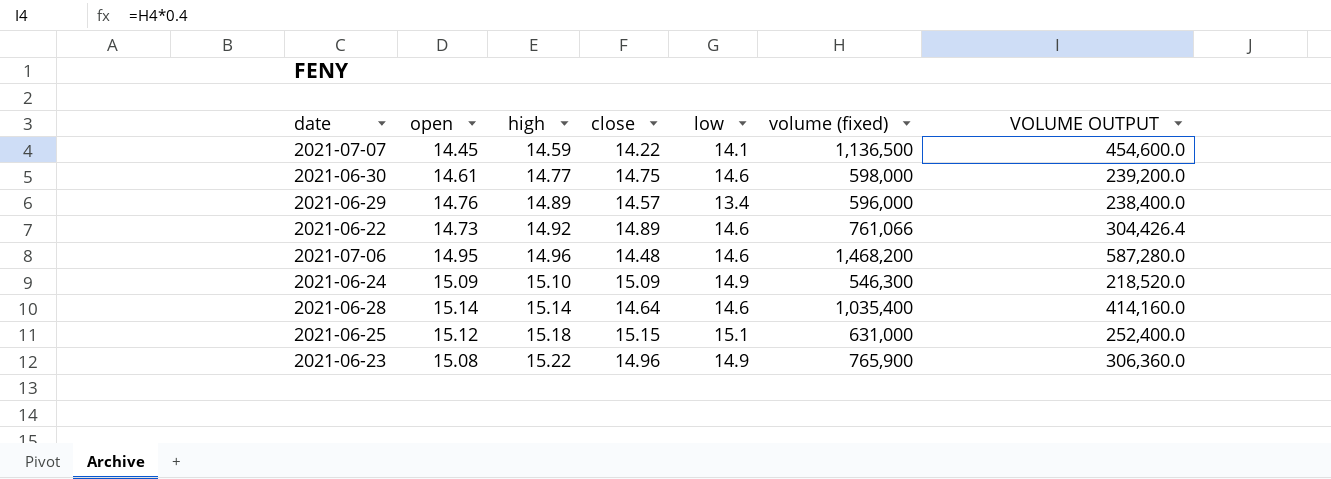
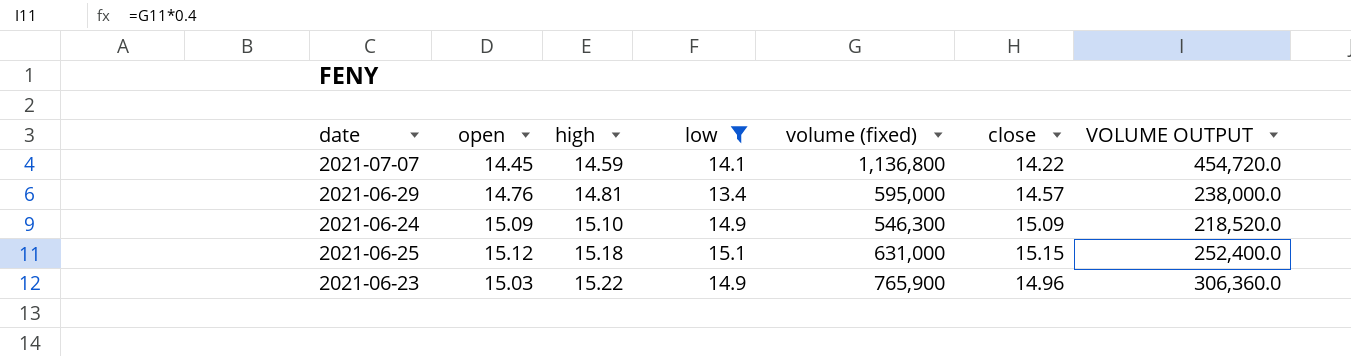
filter: none -> low != 14.6
column close | position: 4 -> 6
2021-07-07 | volume (fixed): 1,136,500 -> 1,136,800
2021-07-07 | VOLUME OUTPUT: 454,600.0 -> 454,720.0
2021-06-29 | high: 14.89 -> 14.81
2021-06-29 | volume (fixed): 596,000 -> 595,000
2021-06-29 | VOLUME OUTPUT: 238,400.0 -> 238,000.0
2021-06-23 | open: 15.08 -> 15.03

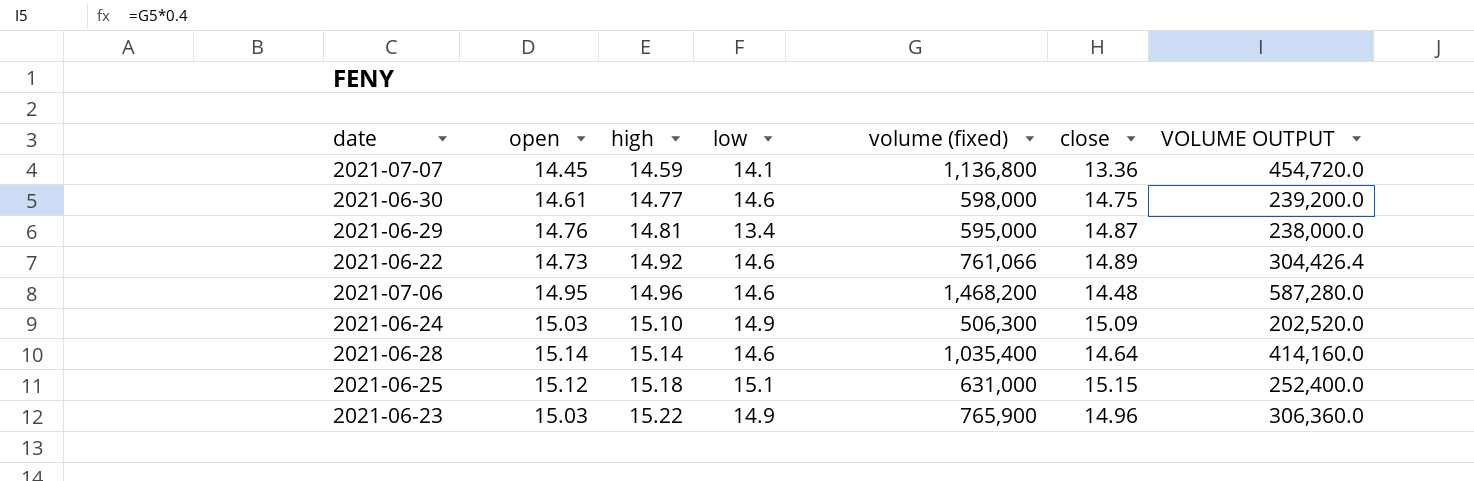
filter: low != 14.6 -> none
2021-07-07 | close: 14.22 -> 13.36
2021-06-29 | close: 14.57 -> 14.87
2021-06-24 | open: 15.09 -> 15.03
2021-06-24 | volume (fixed): 546,300 -> 506,300
2021-06-24 | VOLUME OUTPUT: 218,520.0 -> 202,520.0

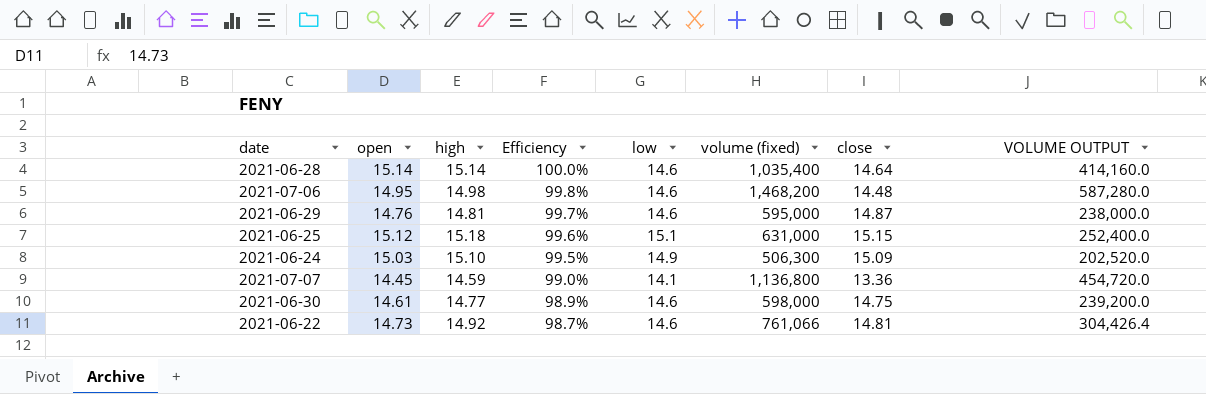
row order: high ascending -> Efficiency descending
column Efficiency | formula: none -> [open] / [high]
row 2021-06-23: 15.03 | 15.22 | 14.9 | 765,900 | 14.96 | 306,360.0 -> none
2021-07-06 | high: 14.96 -> 14.98
2021-06-29 | low: 13.4 -> 14.6
2021-06-22 | close: 14.89 -> 14.81

